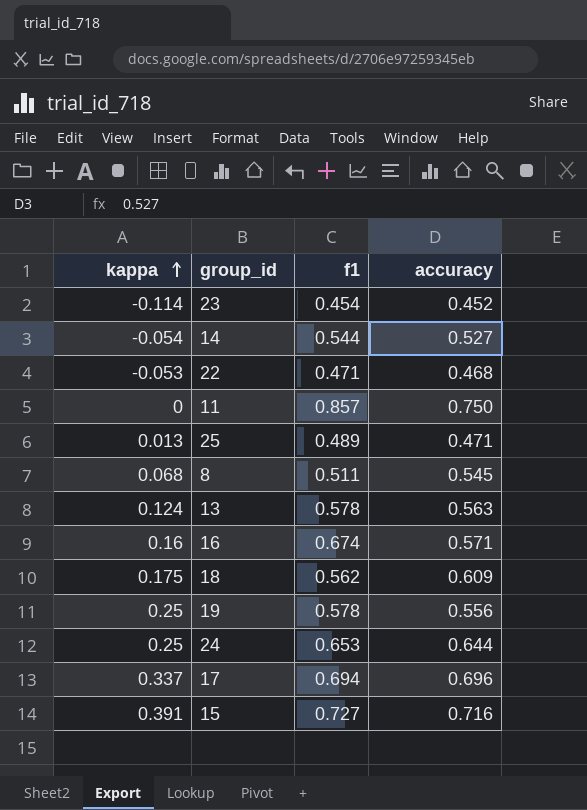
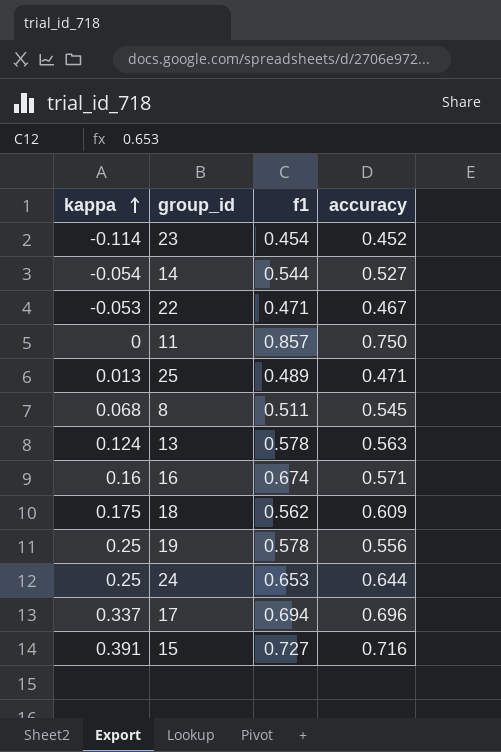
22 | accuracy: 0.468 -> 0.467

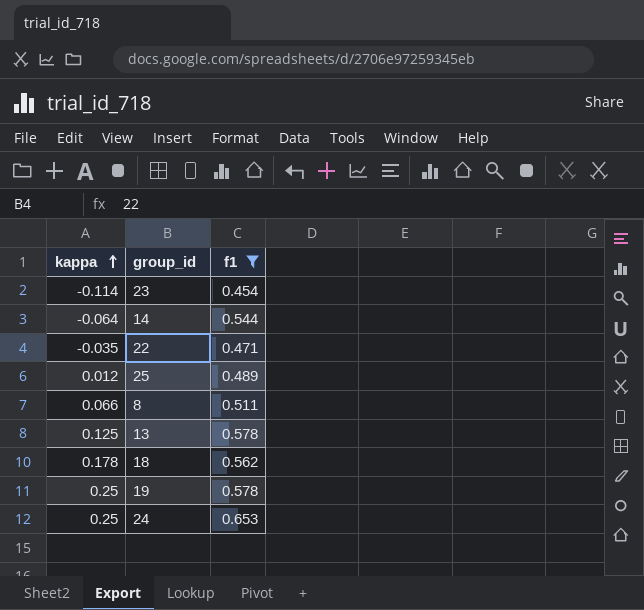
filter: none -> f1 <= 0.653
column accuracy | position: 4 -> none
14 | kappa: -0.054 -> -0.064
22 | kappa: -0.053 -> -0.035
25 | kappa: 0.013 -> 0.012
8 | kappa: 0.068 -> 0.066
13 | kappa: 0.124 -> 0.125
18 | kappa: 0.175 -> 0.178

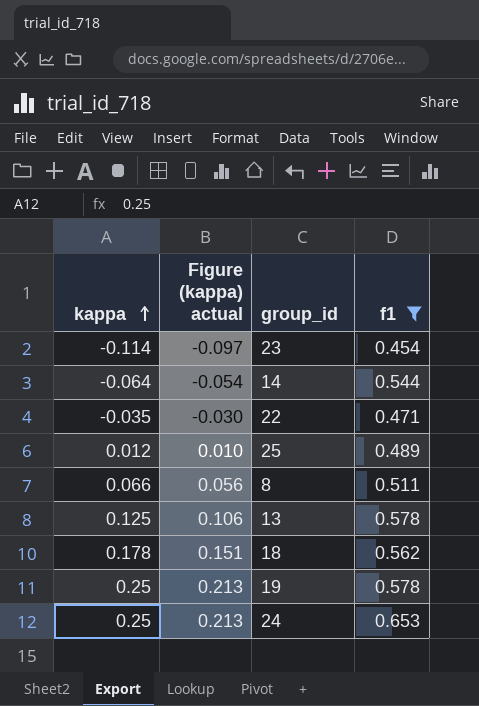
column Figure (kappa) actual | formula: none -> [kappa] * 0.85

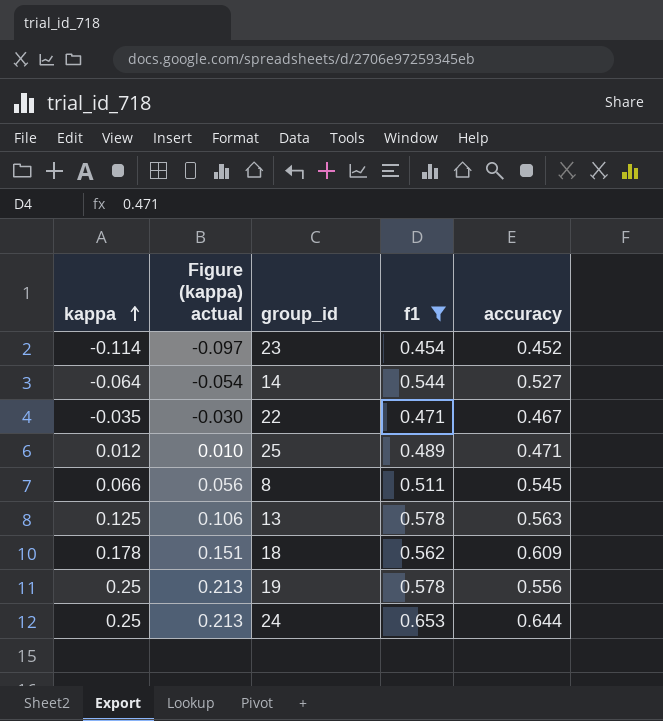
column accuracy | position: none -> 5

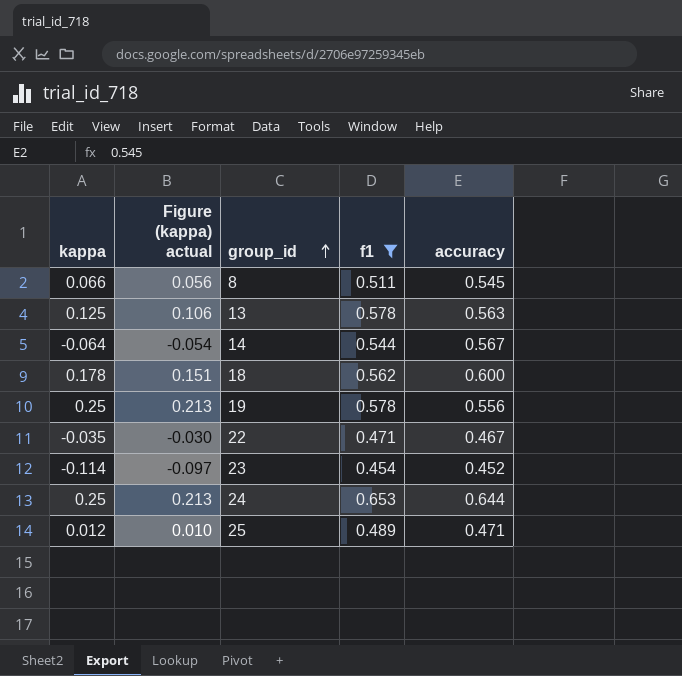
row order: kappa ascending -> group_id ascending
14 | accuracy: 0.527 -> 0.567
18 | accuracy: 0.609 -> 0.600

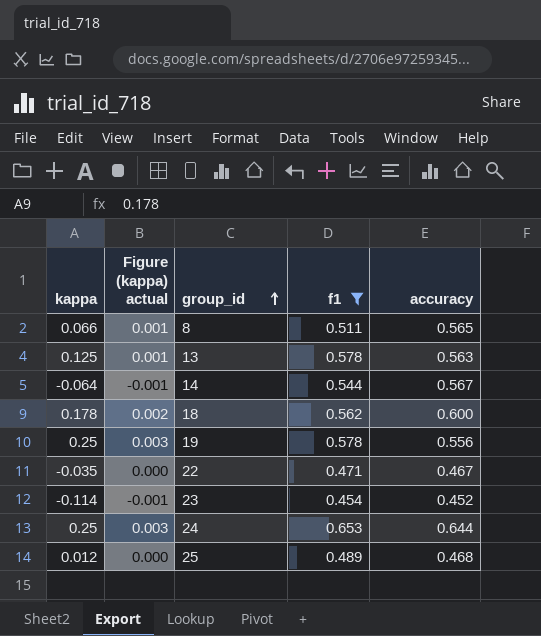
column Figure (kappa) actual | formula: [kappa] * 0.85 -> [kappa] * 0.01
8 | accuracy: 0.545 -> 0.565
25 | accuracy: 0.471 -> 0.468

